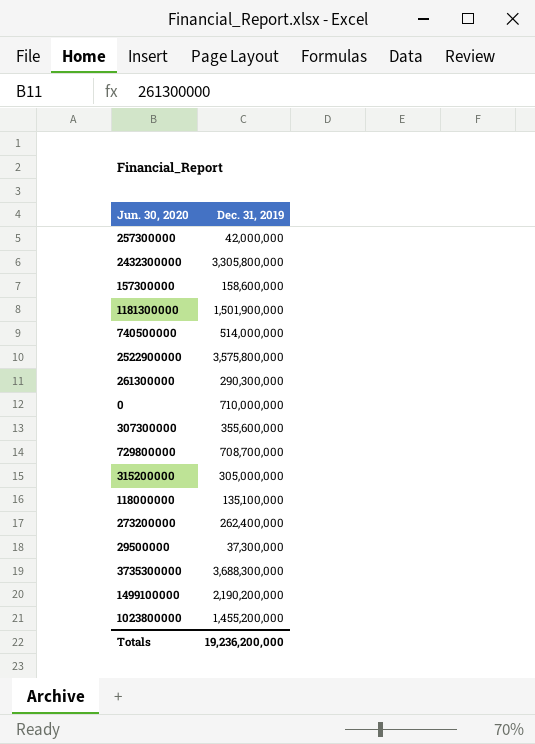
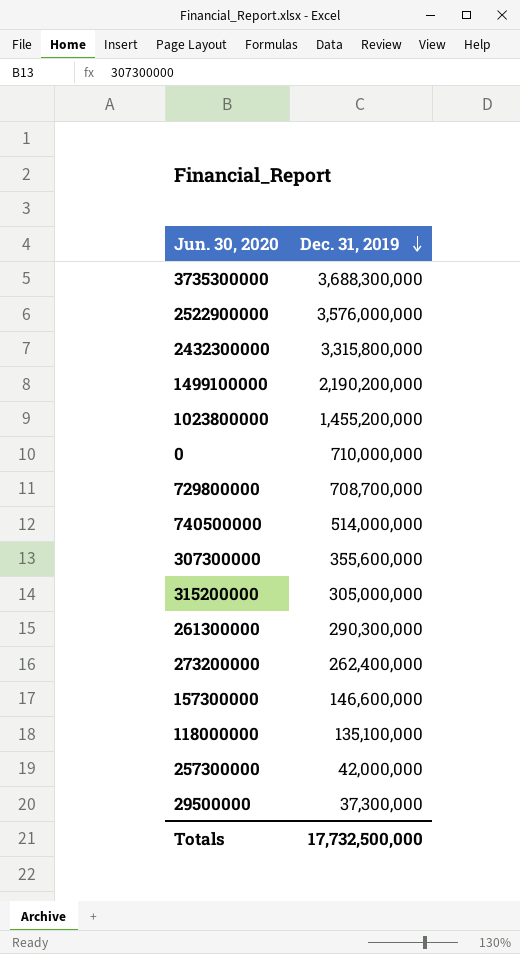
row order: none -> Dec. 31, 2019 descending
row 1181300000: 1,501,900,000 -> none
2522900000 | Dec. 31, 2019: 3,575,800,000 -> 3,576,000,000
2432300000 | Dec. 31, 2019: 3,305,800,000 -> 3,315,800,000
157300000 | Dec. 31, 2019: 158,600,000 -> 146,600,000
Totals | Dec. 31, 2019: 19,236,200,000 -> 17,732,500,000

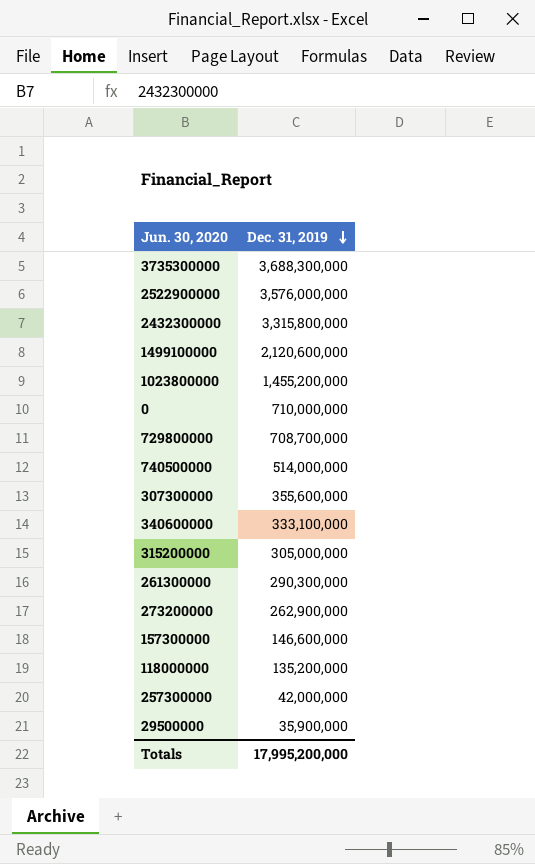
1499100000 | Dec. 31, 2019: 2,190,200,000 -> 2,120,600,000
row 340600000: none -> 333,100,000
273200000 | Dec. 31, 2019: 262,400,000 -> 262,900,000
118000000 | Dec. 31, 2019: 135,100,000 -> 135,200,000
29500000 | Dec. 31, 2019: 37,300,000 -> 35,900,000
Totals | Dec. 31, 2019: 17,732,500,000 -> 17,995,200,000

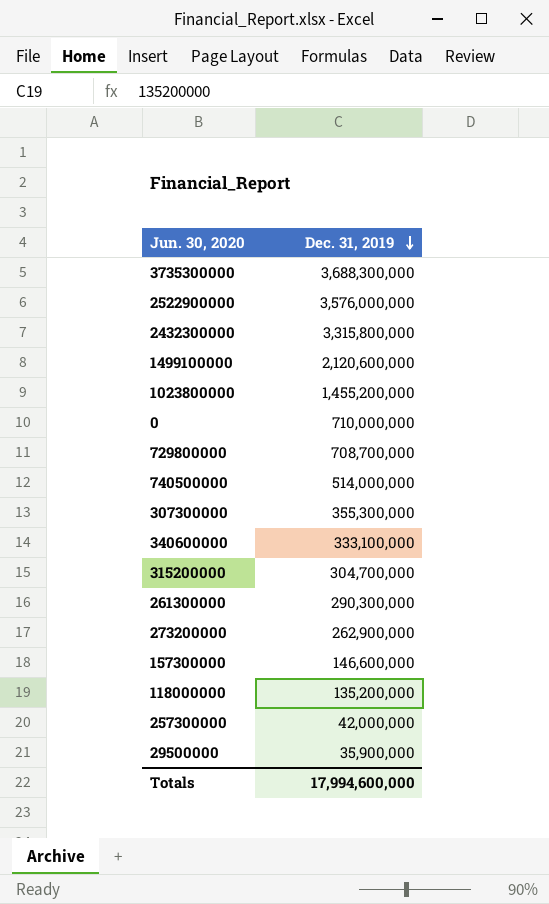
307300000 | Dec. 31, 2019: 355,600,000 -> 355,300,000
315200000 | Dec. 31, 2019: 305,000,000 -> 304,700,000
Totals | Dec. 31, 2019: 17,995,200,000 -> 17,994,600,000

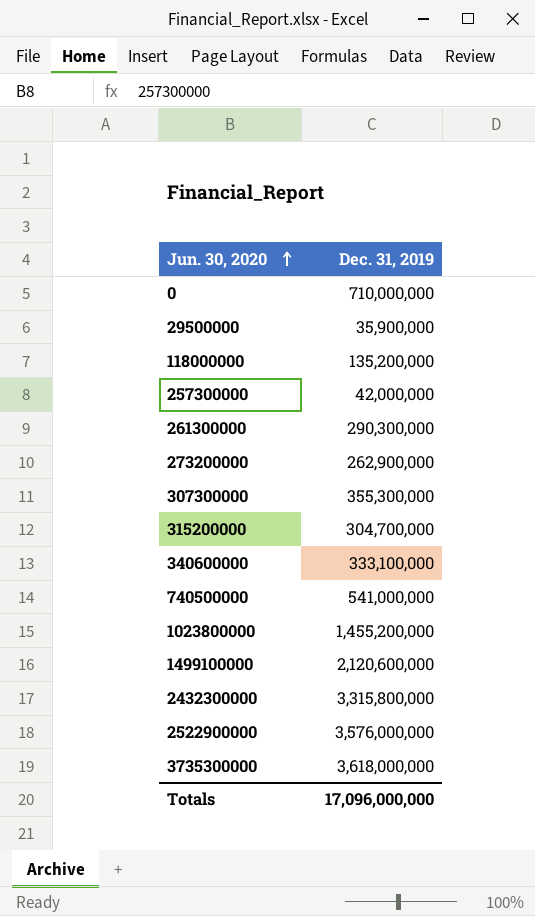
row order: Dec. 31, 2019 descending -> Jun. 30, 2020 ascending
row 729800000: 708,700,000 -> none
row 157300000: 146,600,000 -> none
740500000 | Dec. 31, 2019: 514,000,000 -> 541,000,000
3735300000 | Dec. 31, 2019: 3,688,300,000 -> 3,618,000,000
Totals | Dec. 31, 2019: 17,994,600,000 -> 17,096,000,000

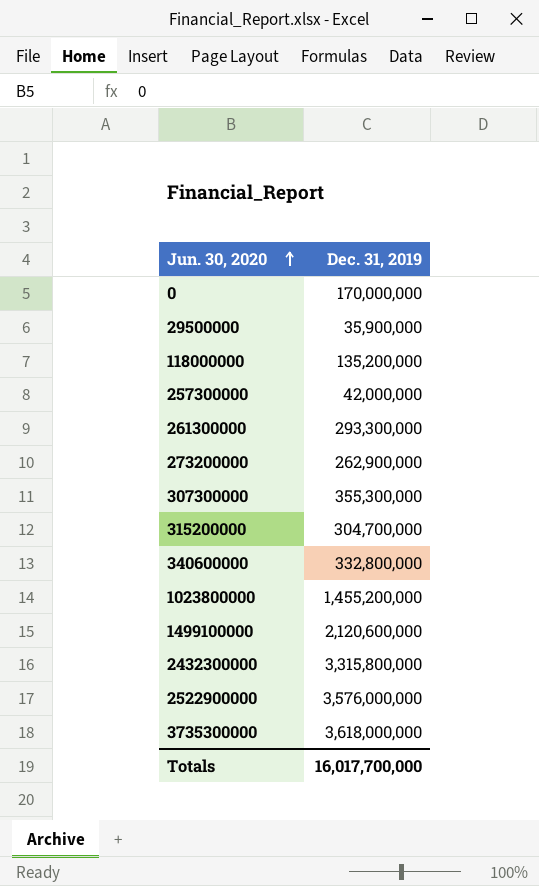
row 740500000: 541,000,000 -> none
0 | Dec. 31, 2019: 710,000,000 -> 170,000,000
261300000 | Dec. 31, 2019: 290,300,000 -> 293,300,000
340600000 | Dec. 31, 2019: 333,100,000 -> 332,800,000
Totals | Dec. 31, 2019: 17,096,000,000 -> 16,017,700,000

